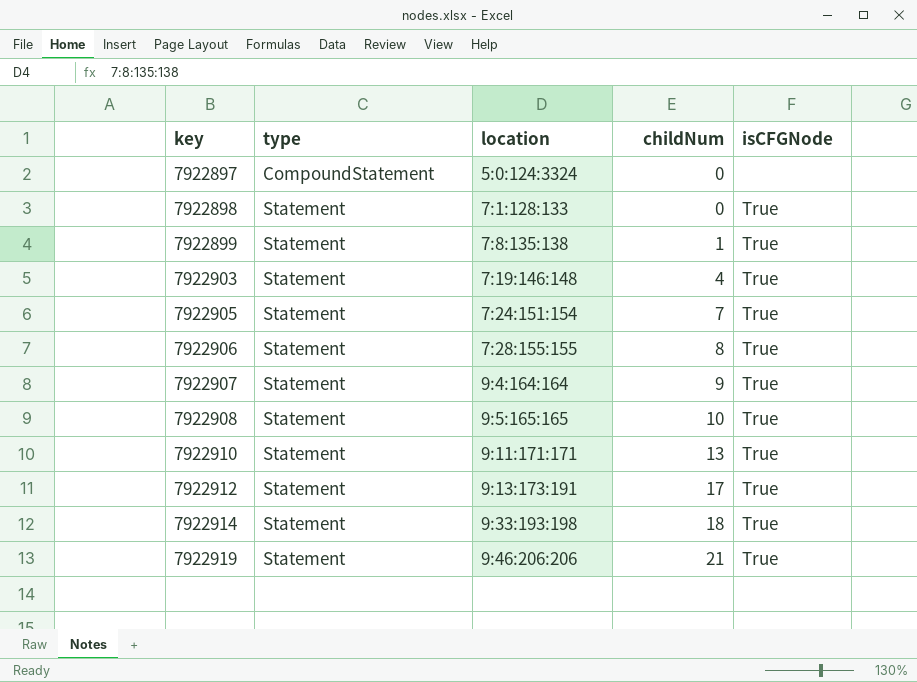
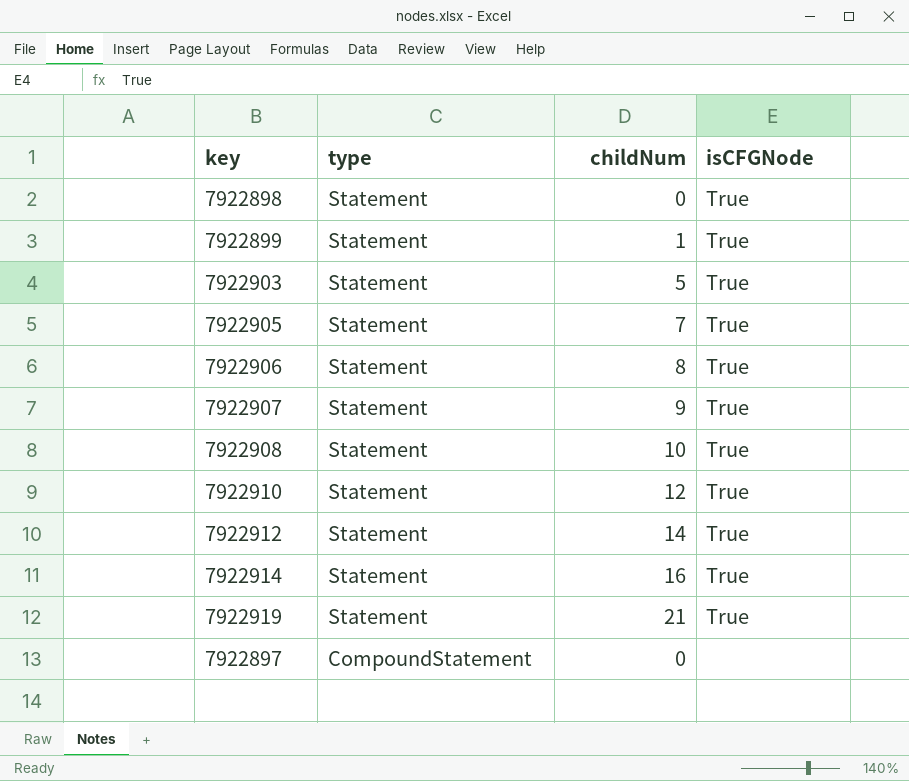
row order: key ascending -> type descending
column location | position: 3 -> none
7922903 | childNum: 4 -> 5
7922910 | childNum: 13 -> 12
7922912 | childNum: 17 -> 14
7922914 | childNum: 18 -> 16

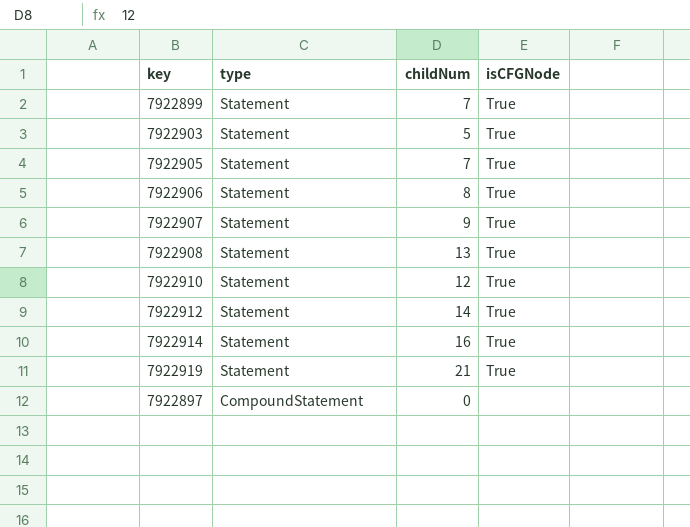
row 7922898: Statement | 0 | True -> none
7922899 | childNum: 1 -> 7
7922908 | childNum: 10 -> 13

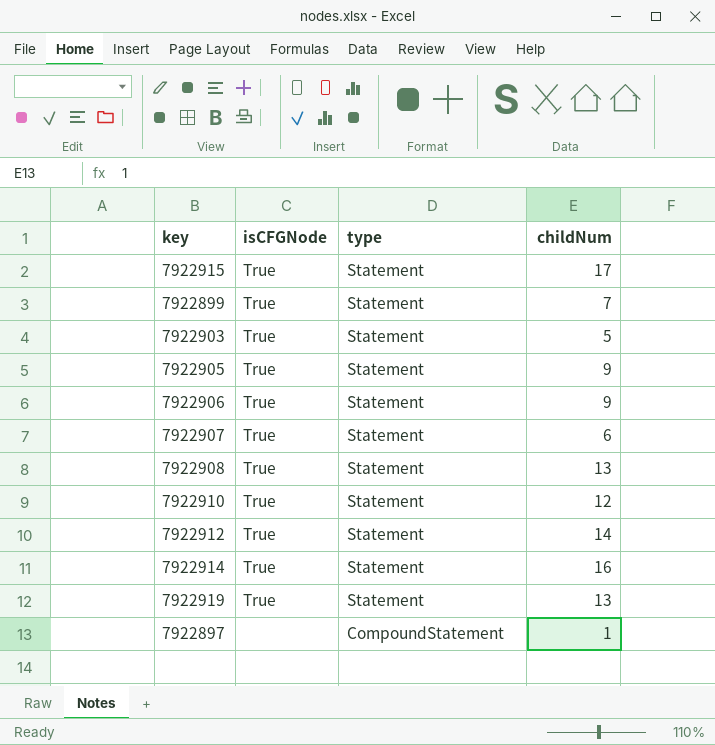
column isCFGNode | position: 4 -> 2
row 7922915: none -> True | Statement | 17
7922905 | childNum: 7 -> 9
7922906 | childNum: 8 -> 9
7922907 | childNum: 9 -> 6
7922919 | childNum: 21 -> 13
7922897 | childNum: 0 -> 1

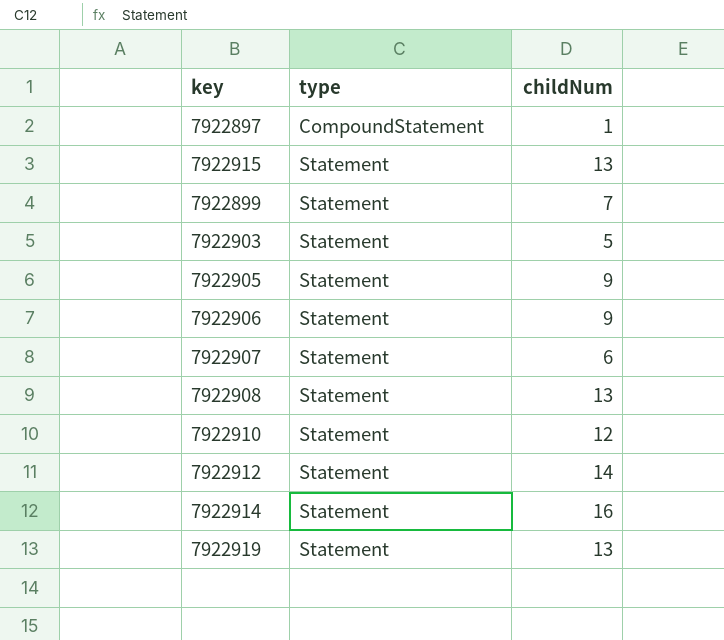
row order: type descending -> type ascending
column isCFGNode | position: 2 -> none
7922915 | childNum: 17 -> 13

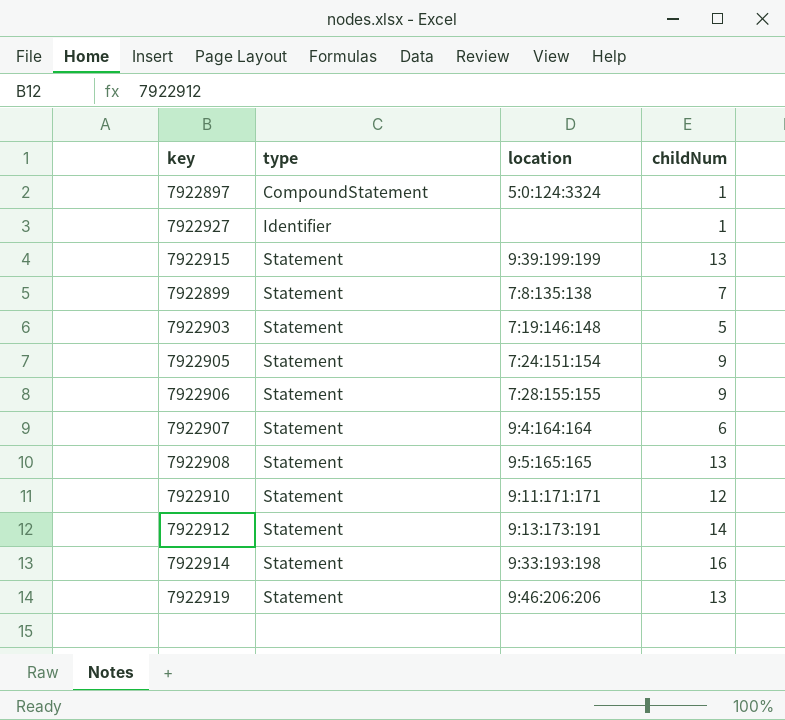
column location | position: none -> 3
row 7922927: none -> Identifier | none | 1

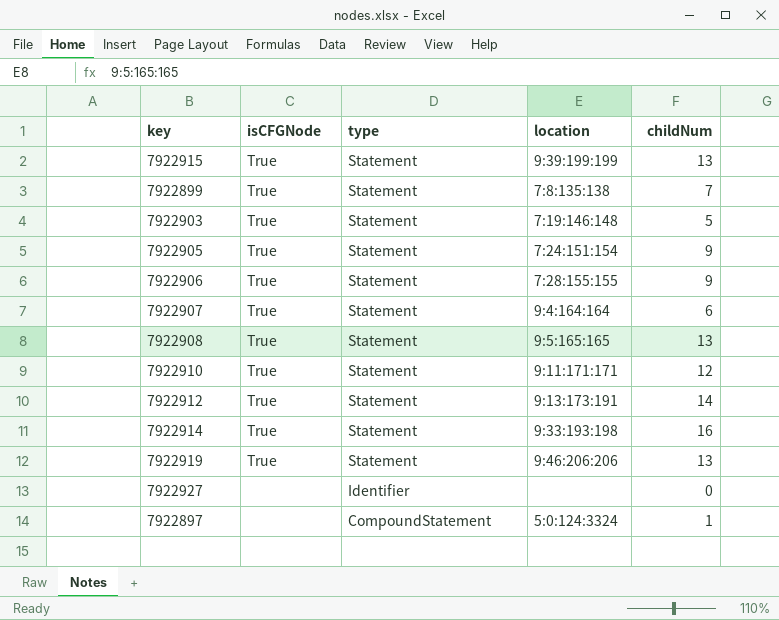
row order: type ascending -> type descending
column isCFGNode | position: none -> 2
7922927 | childNum: 1 -> 0

